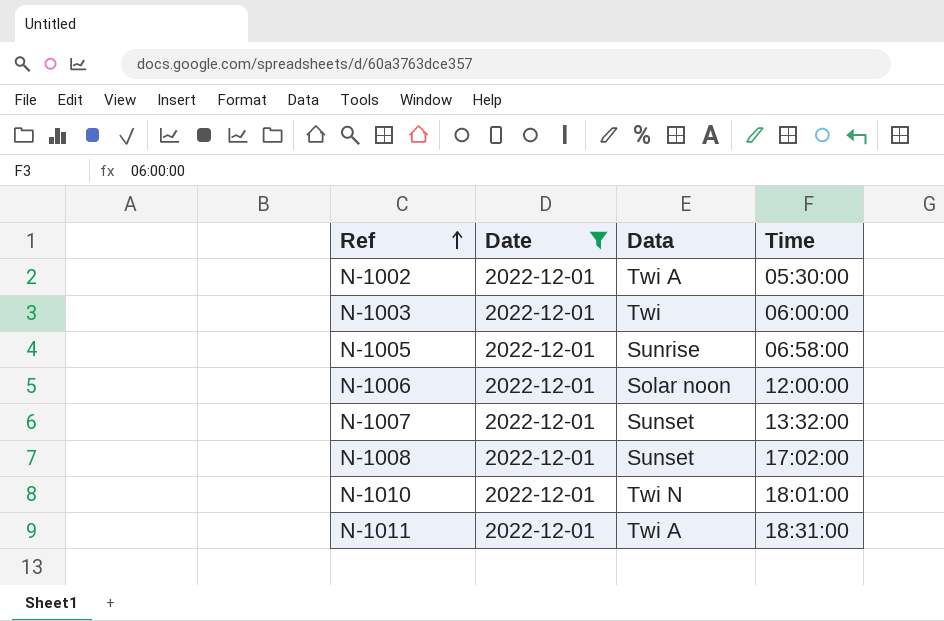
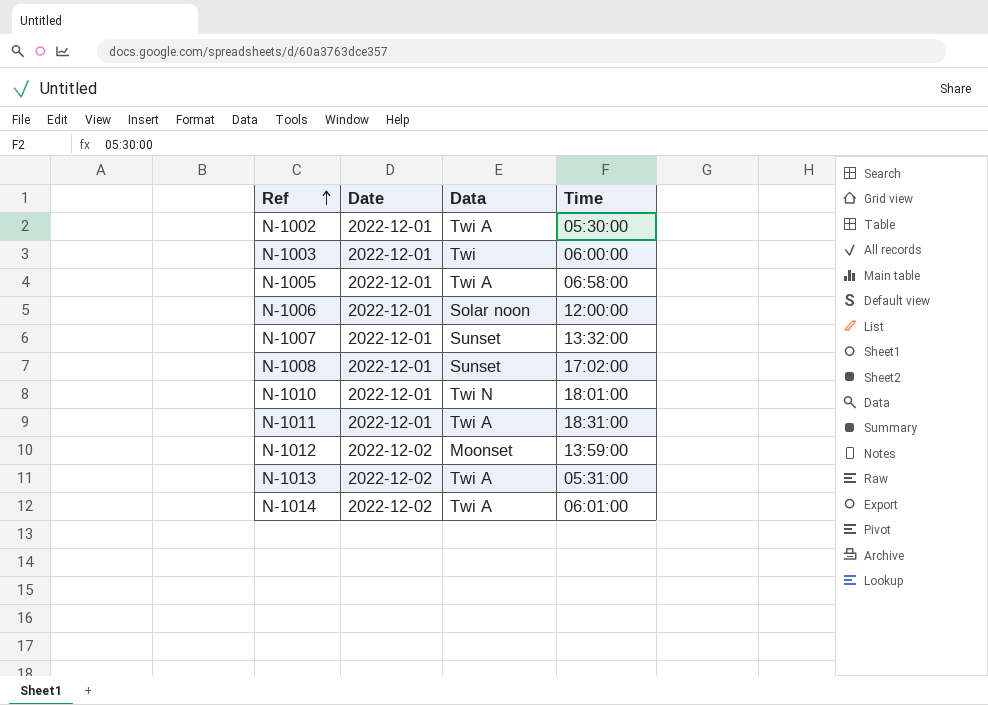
filter: Date = 2022-12-01 -> none
N-1005 | Data: Sunrise -> Twi A

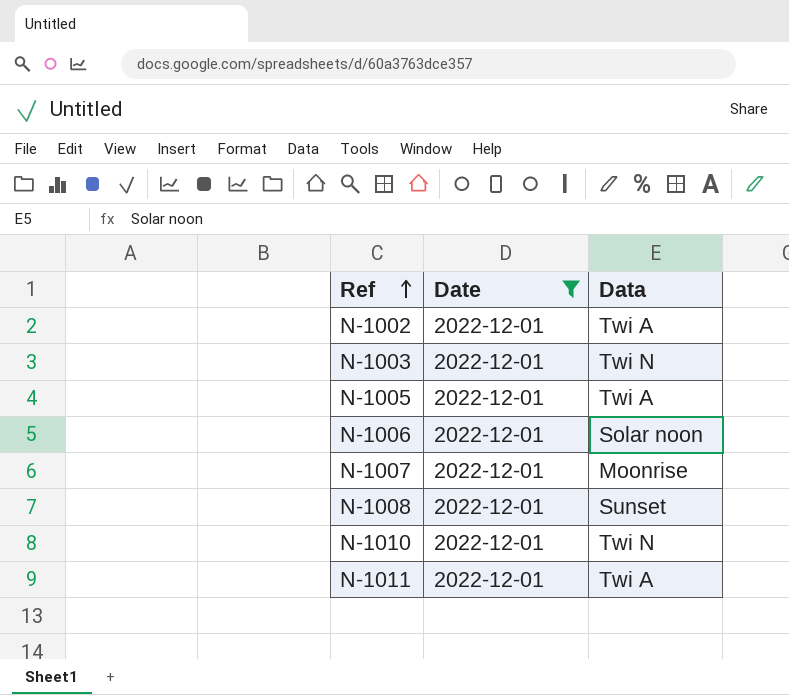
filter: none -> Date = 2022-12-01
column Time | position: 4 -> none
N-1003 | Data: Twi -> Twi N
N-1007 | Data: Sunset -> Moonrise

